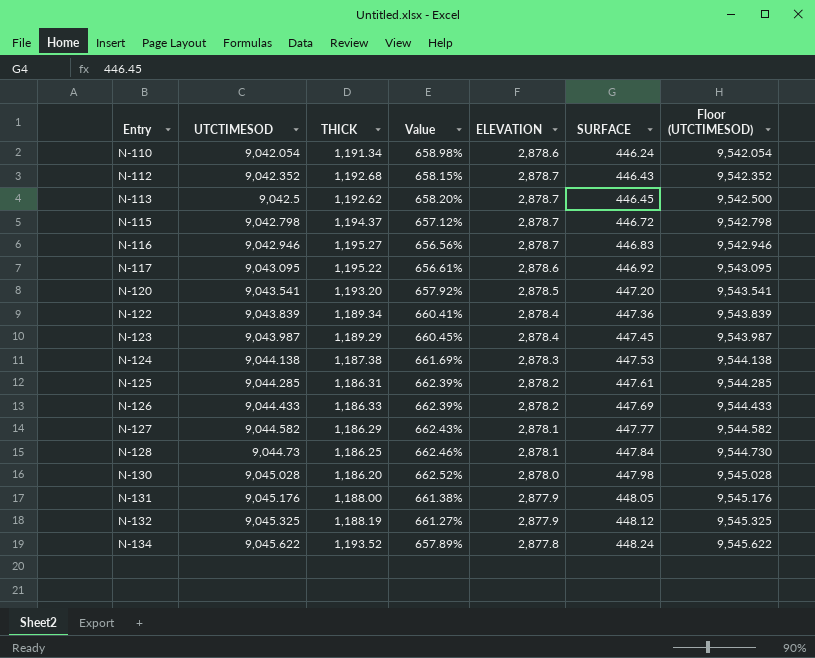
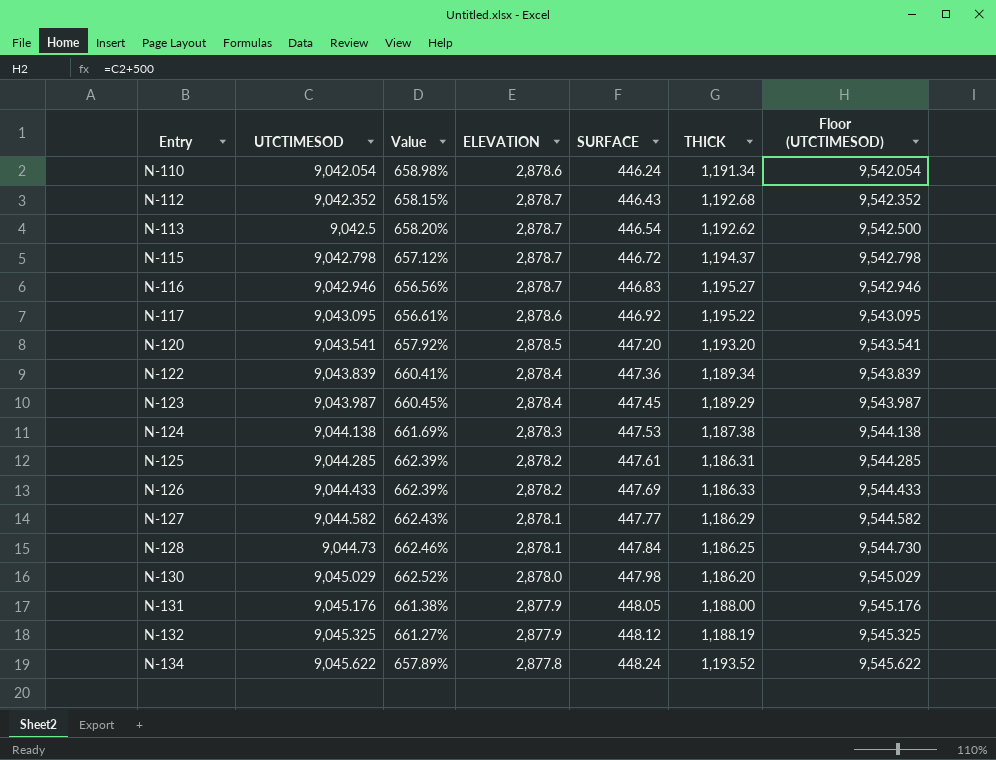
column THICK | position: 3 -> 6
N-113 | SURFACE: 446.45 -> 446.54
N-130 | UTCTIMESOD: 9,045.028 -> 9,045.029
N-130 | Floor (UTCTIMESOD): 9,545.028 -> 9,545.029

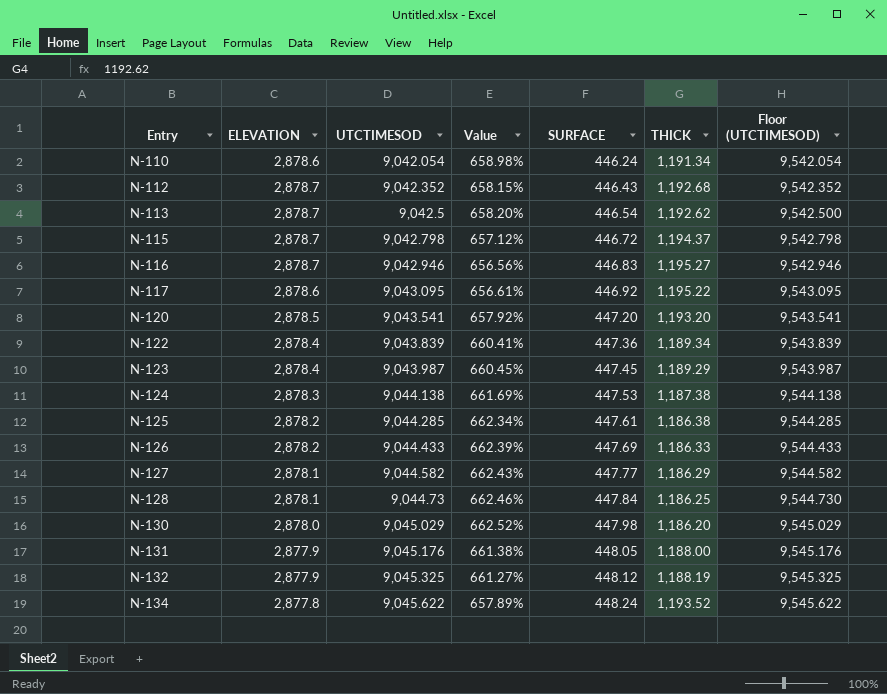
column ELEVATION | position: 4 -> 2
N-125 | Value: 662.39% -> 662.34%
N-125 | THICK: 1,186.31 -> 1,186.38

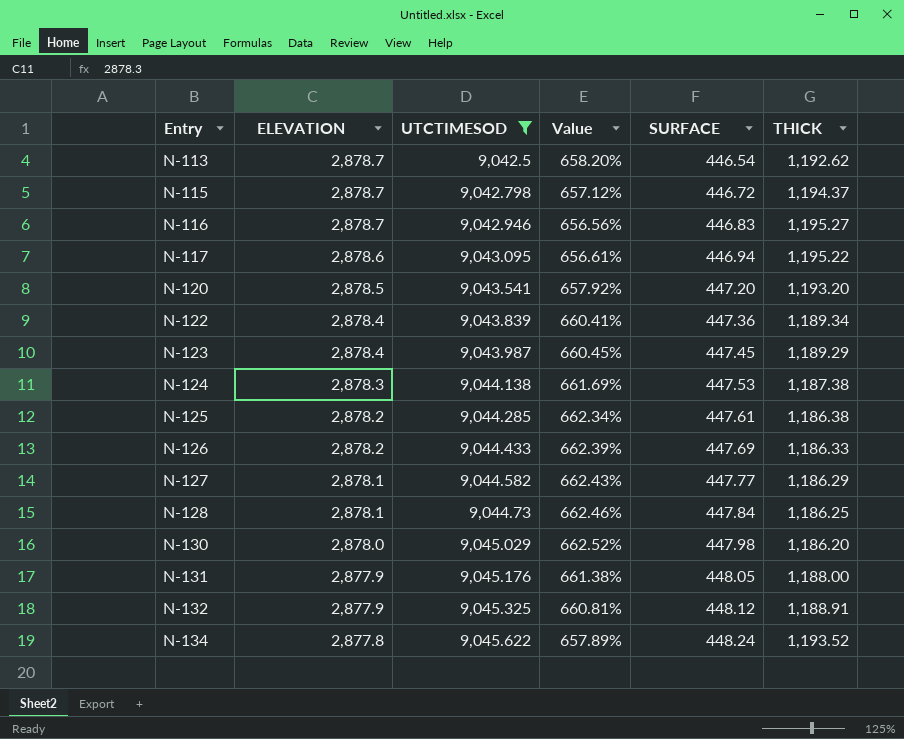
filter: none -> UTCTIMESOD >= 9,042.5
column Floor (UTCTIMESOD) | formula: [UTCTIMESOD] + 500 -> none
N-117 | SURFACE: 446.92 -> 446.94
N-132 | Value: 661.27% -> 660.81%
N-132 | THICK: 1,188.19 -> 1,188.91

